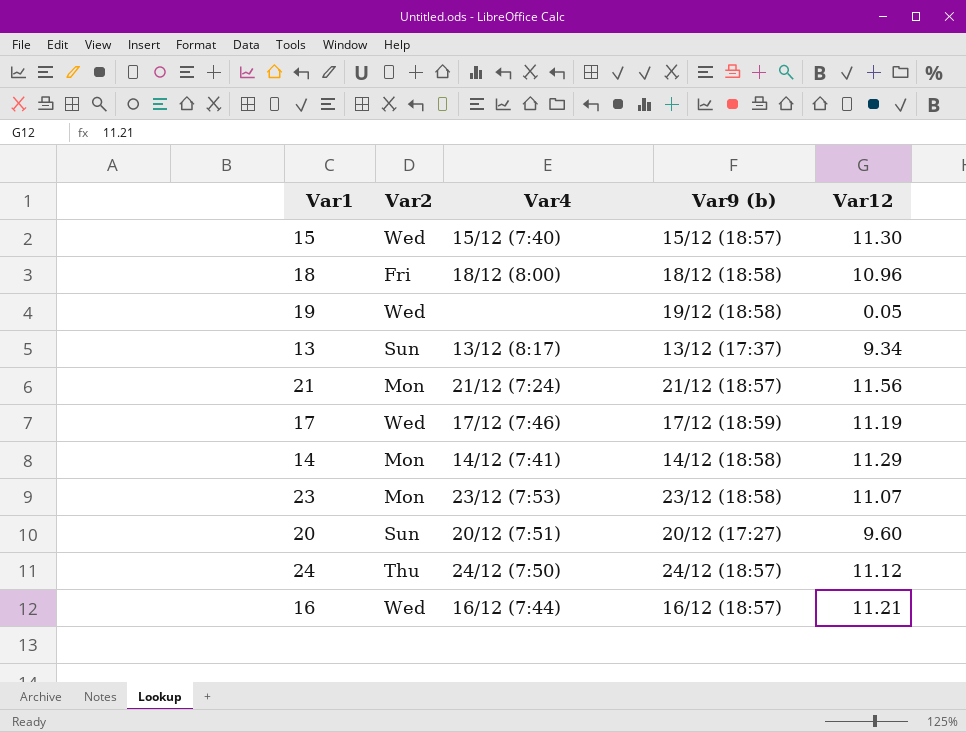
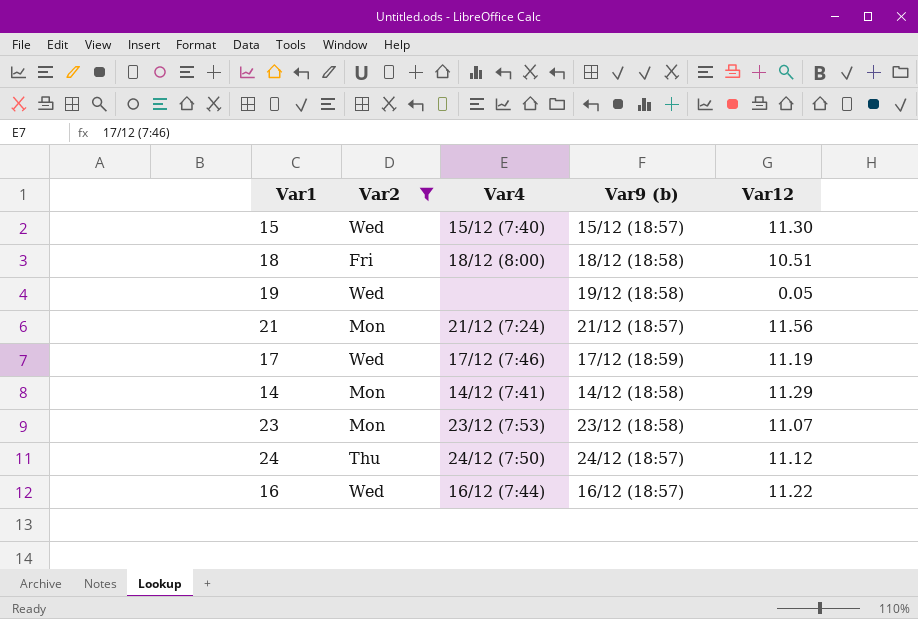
filter: none -> Var2 != Sun
18 | Var12: 10.96 -> 10.51
16 | Var12: 11.21 -> 11.22

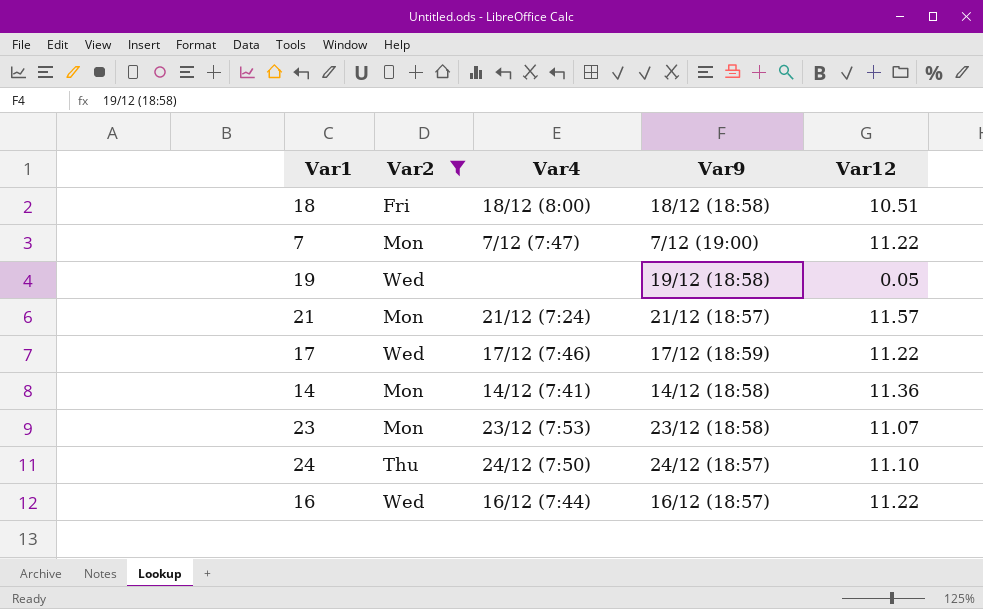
column name: Var9 (b) -> Var9
row 15: Wed | 15/12 (7:40) | 15/12 (18:57) | 11.30 -> none
row 7: none -> Mon | 7/12 (7:47) | 7/12 (19:00) | 11.22
21 | Var12: 11.56 -> 11.57
17 | Var12: 11.19 -> 11.22
14 | Var12: 11.29 -> 11.36
24 | Var12: 11.12 -> 11.10

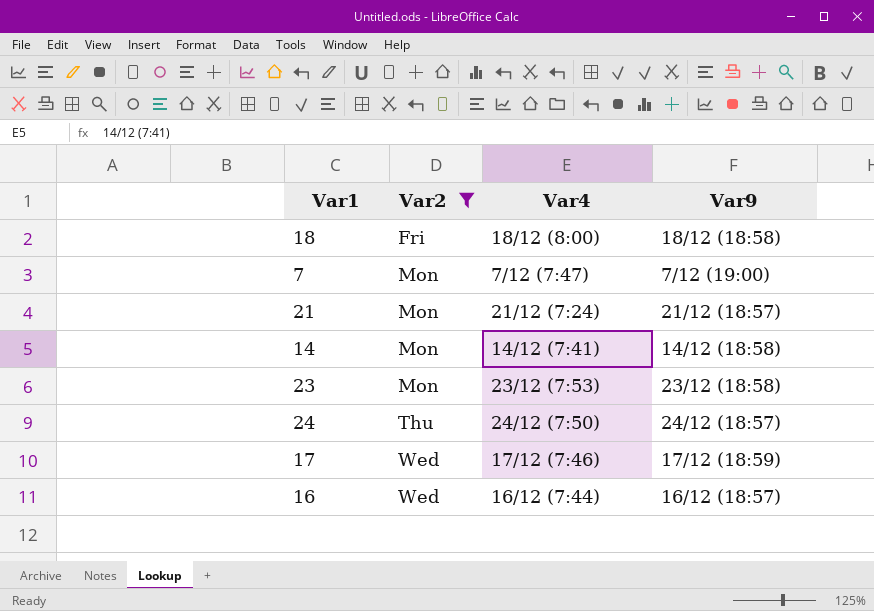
row order: none -> Var2 ascending
column Var12 | position: 5 -> none
row 19: Wed | none | 19/12 (18:58) | 0.05 -> none

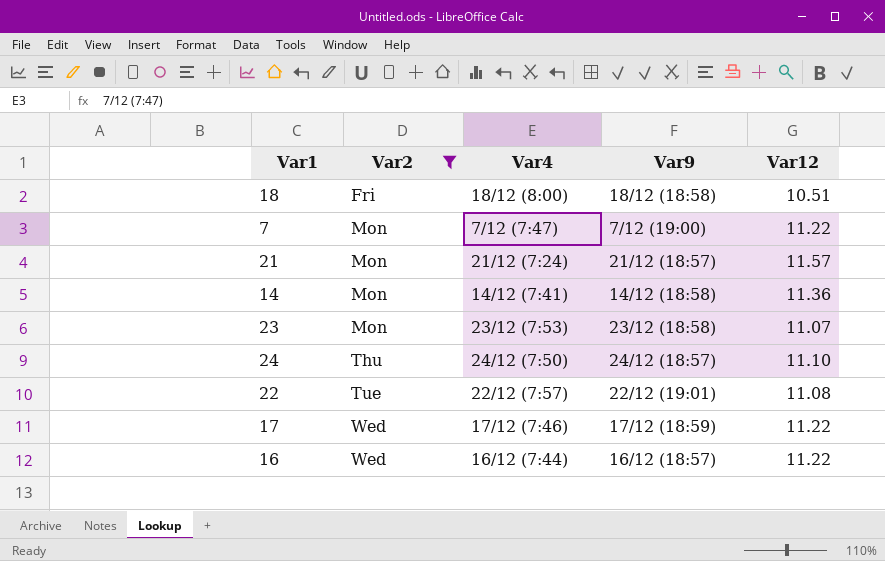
column Var12 | position: none -> 5
row 22: none -> Tue | 22/12 (7:57) | 22/12 (19:01) | 11.08

